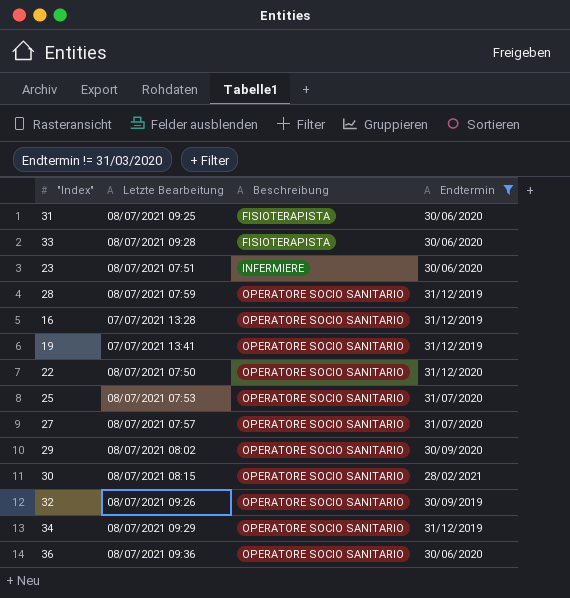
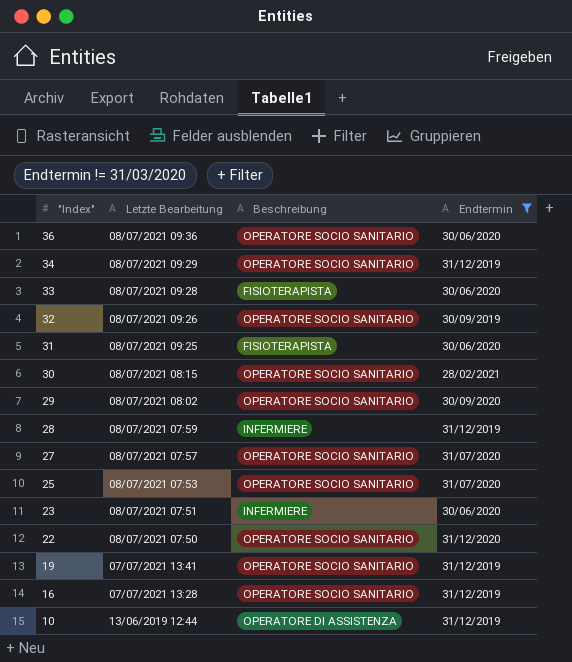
row order: Beschreibung ascending -> "Index" descending
28 | Beschreibung: OPERATORE SOCIO SANITARIO -> INFERMIERE
row 10: none -> 13/06/2019 12:44 | OPERATORE DI ASSISTENZA | 31/12/2019

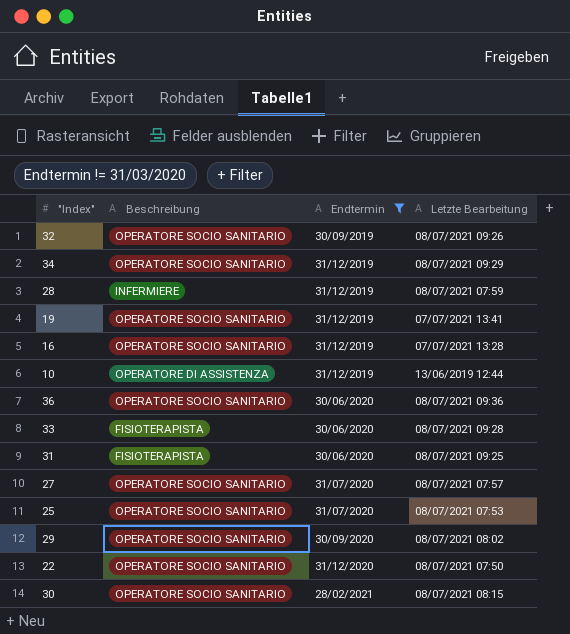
row order: "Index" descending -> Endtermin ascending
column Letzte Bearbeitung | position: 2 -> 4
row 23: 08/07/2021 07:51 | INFERMIERE | 30/06/2020 -> none

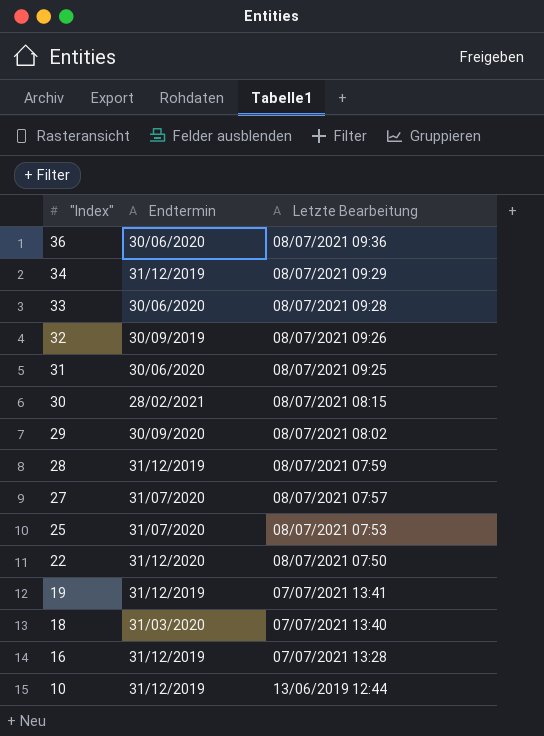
filter: Endtermin != 31/03/2020 -> none
row order: Endtermin ascending -> "Index" descending
column Beschreibung | position: 2 -> none

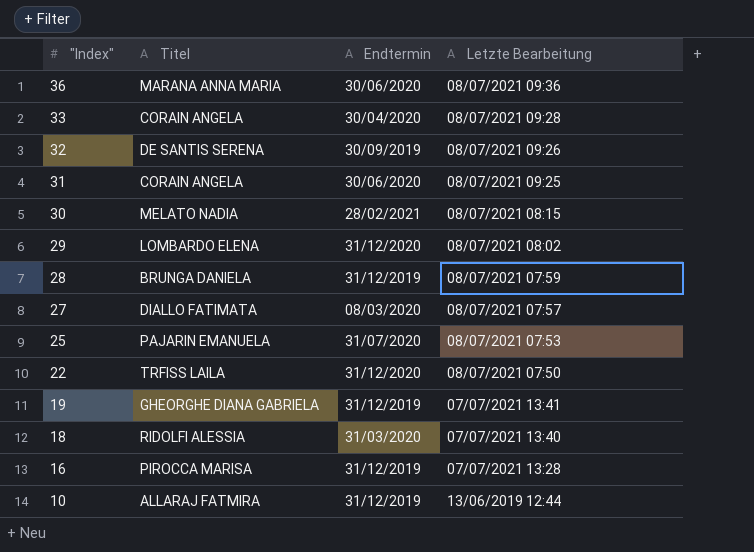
column Titel | position: none -> 2
row 34: 31/12/2019 | 08/07/2021 09:29 -> none
33 | Endtermin: 30/06/2020 -> 30/04/2020
29 | Endtermin: 30/09/2020 -> 31/12/2020
27 | Endtermin: 31/07/2020 -> 08/03/2020

